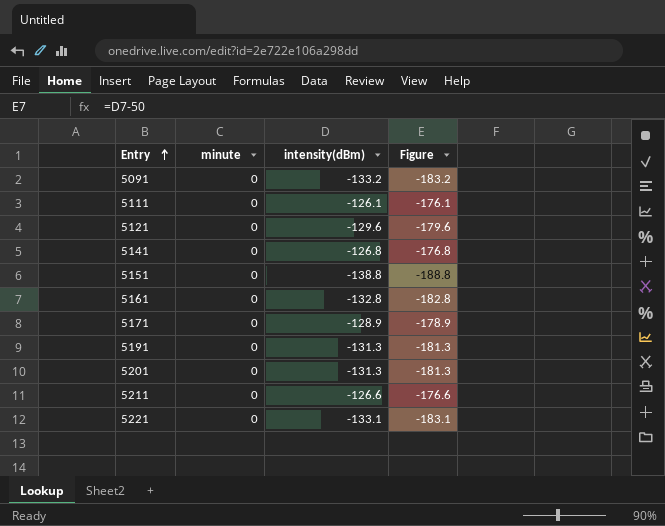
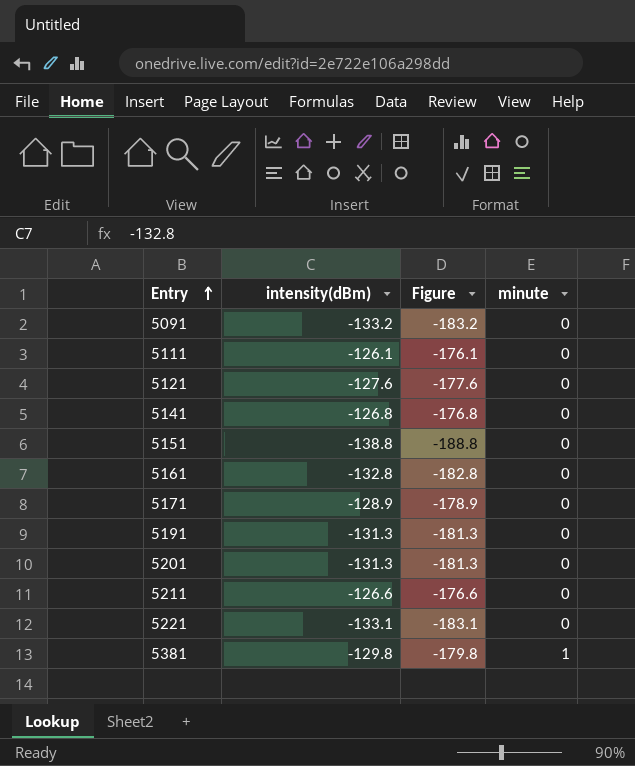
column minute | position: 2 -> 4
5121 | intensity(dBm): -129.6 -> -127.6
5121 | Figure: -179.6 -> -177.6
row 5381: none -> -129.8 | -179.8 | 1

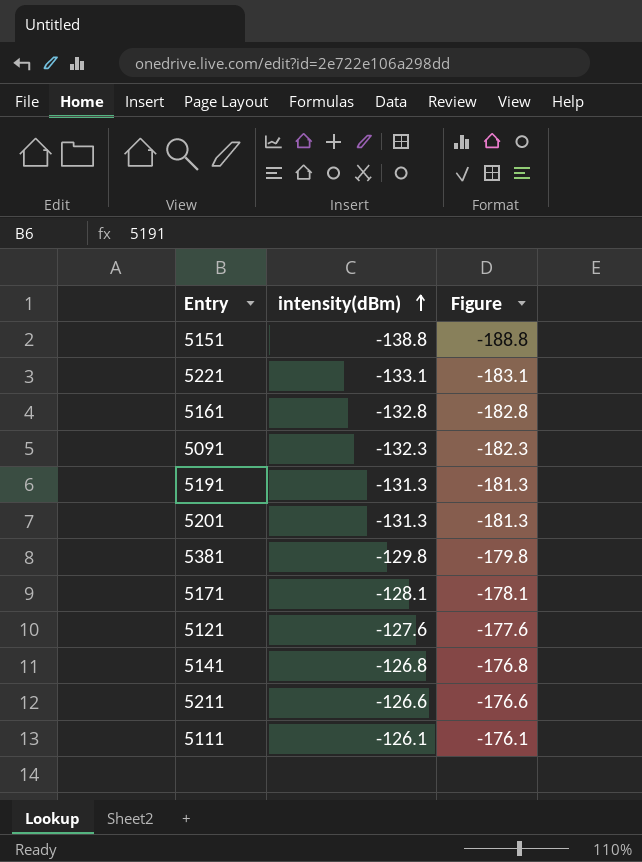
row order: Entry ascending -> intensity(dBm) ascending
column minute | position: 4 -> none
5091 | intensity(dBm): -133.2 -> -132.3
5091 | Figure: -183.2 -> -182.3
5171 | intensity(dBm): -128.9 -> -128.1
5171 | Figure: -178.9 -> -178.1

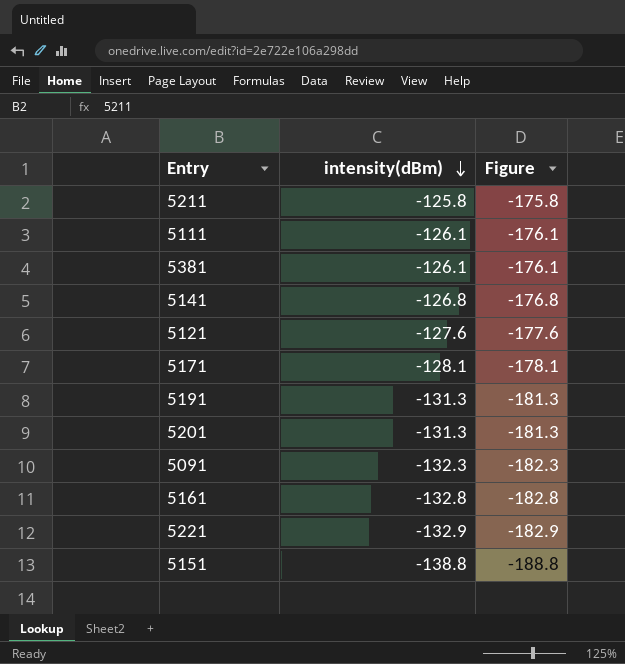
row order: intensity(dBm) ascending -> intensity(dBm) descending
5211 | intensity(dBm): -126.6 -> -125.8
5211 | Figure: -176.6 -> -175.8
5381 | intensity(dBm): -129.8 -> -126.1
5381 | Figure: -179.8 -> -176.1
5221 | intensity(dBm): -133.1 -> -132.9
5221 | Figure: -183.1 -> -182.9

